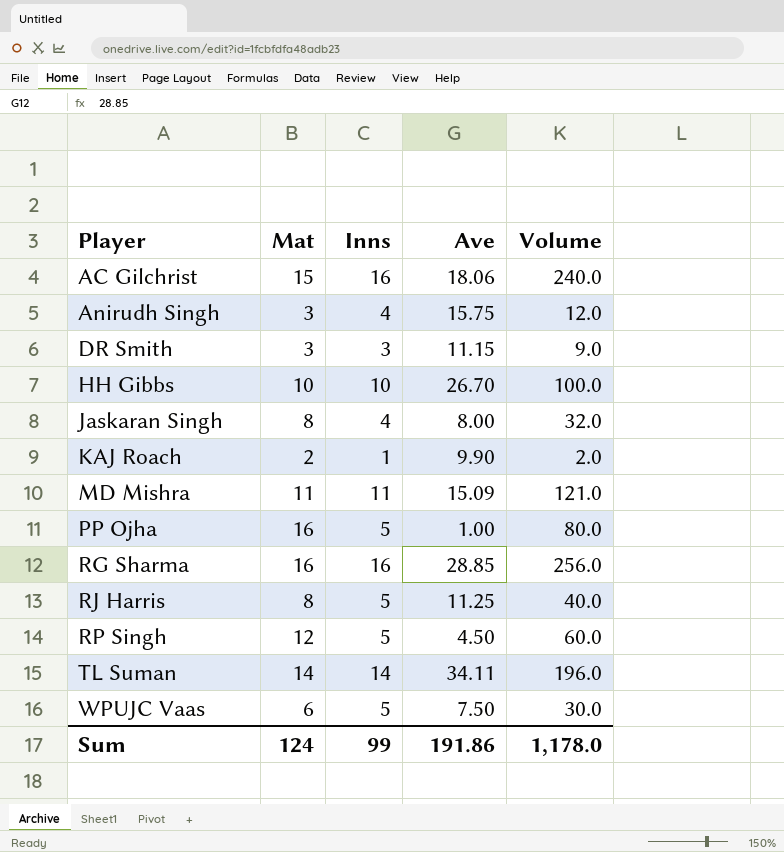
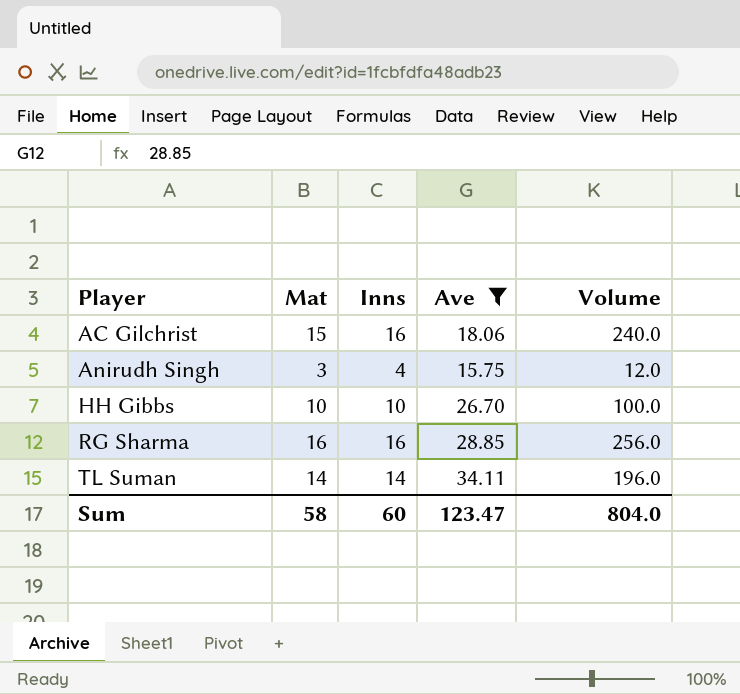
filter: none -> Ave >= 15.75
Sum | Mat: 124 -> 58
Sum | Inns: 99 -> 60
Sum | Ave: 191.86 -> 123.47
Sum | Volume: 1,178.0 -> 804.0

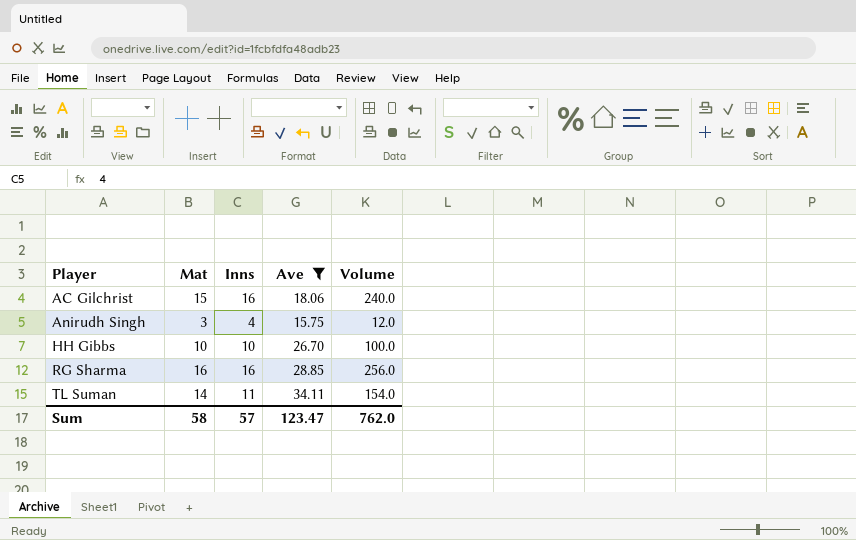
TL Suman | Inns: 14 -> 11
TL Suman | Volume: 196.0 -> 154.0
Sum | Inns: 60 -> 57
Sum | Volume: 804.0 -> 762.0

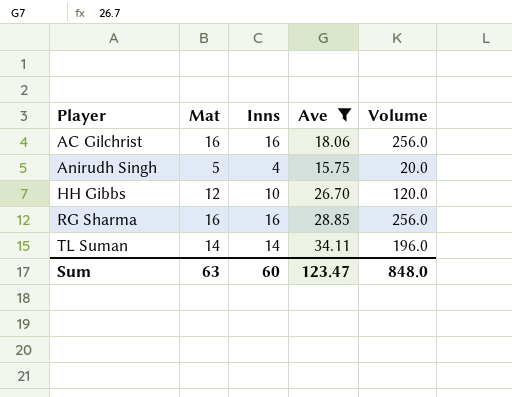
AC Gilchrist | Mat: 15 -> 16
AC Gilchrist | Volume: 240.0 -> 256.0
Anirudh Singh | Mat: 3 -> 5
Anirudh Singh | Volume: 12.0 -> 20.0
HH Gibbs | Mat: 10 -> 12
HH Gibbs | Volume: 100.0 -> 120.0
TL Suman | Inns: 11 -> 14
TL Suman | Volume: 154.0 -> 196.0
Sum | Mat: 58 -> 63
Sum | Inns: 57 -> 60
Sum | Volume: 762.0 -> 848.0

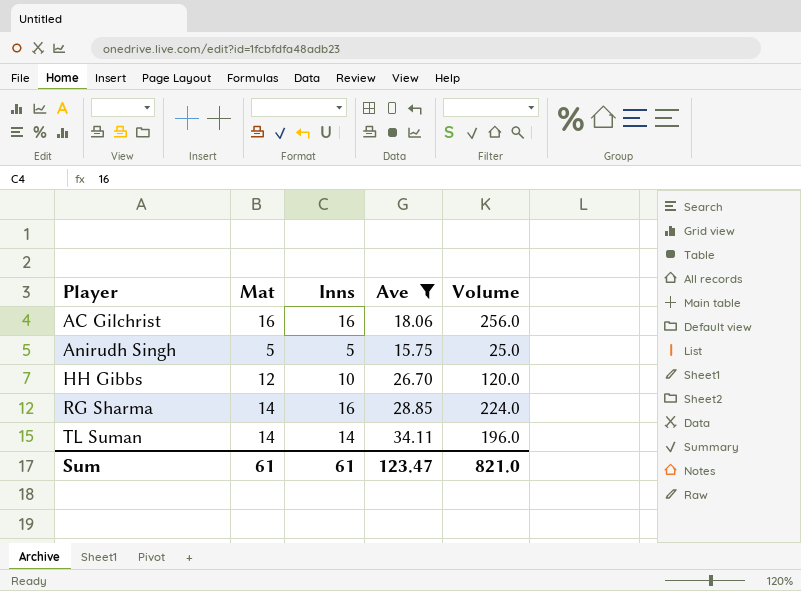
Anirudh Singh | Inns: 4 -> 5
Anirudh Singh | Volume: 20.0 -> 25.0
RG Sharma | Mat: 16 -> 14
RG Sharma | Volume: 256.0 -> 224.0
Sum | Mat: 63 -> 61
Sum | Inns: 60 -> 61
Sum | Volume: 848.0 -> 821.0

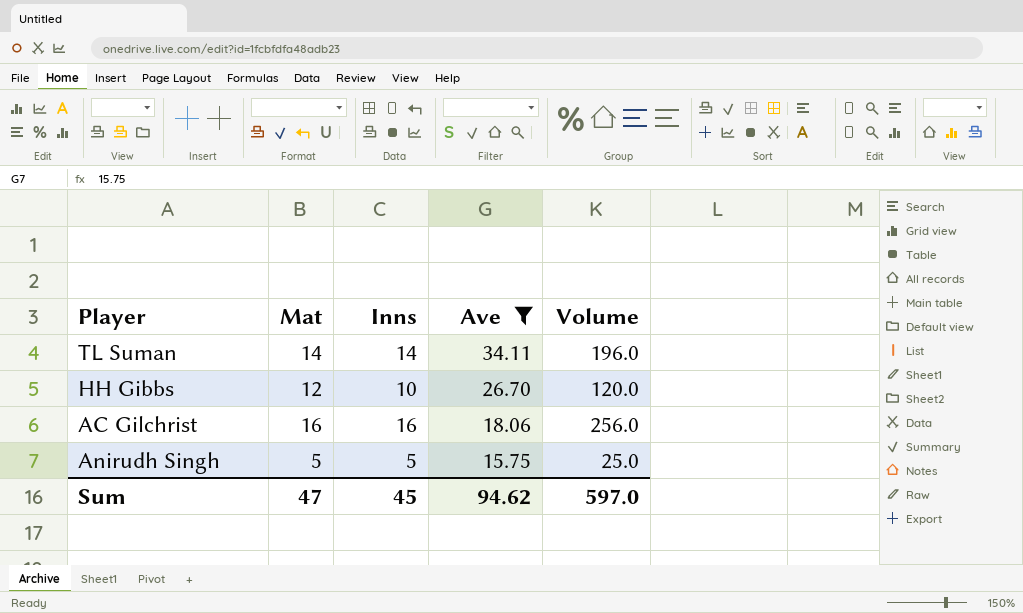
row order: Player ascending -> Ave descending
row RG Sharma: 14 | 16 | 28.85 | 224.0 -> none
Sum | Mat: 61 -> 47
Sum | Inns: 61 -> 45
Sum | Ave: 123.47 -> 94.62
Sum | Volume: 821.0 -> 597.0

